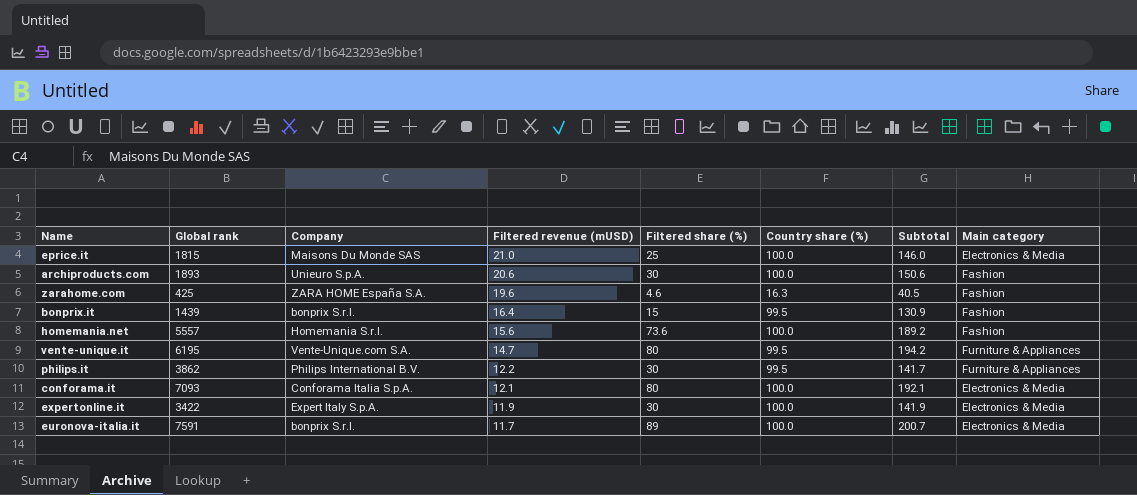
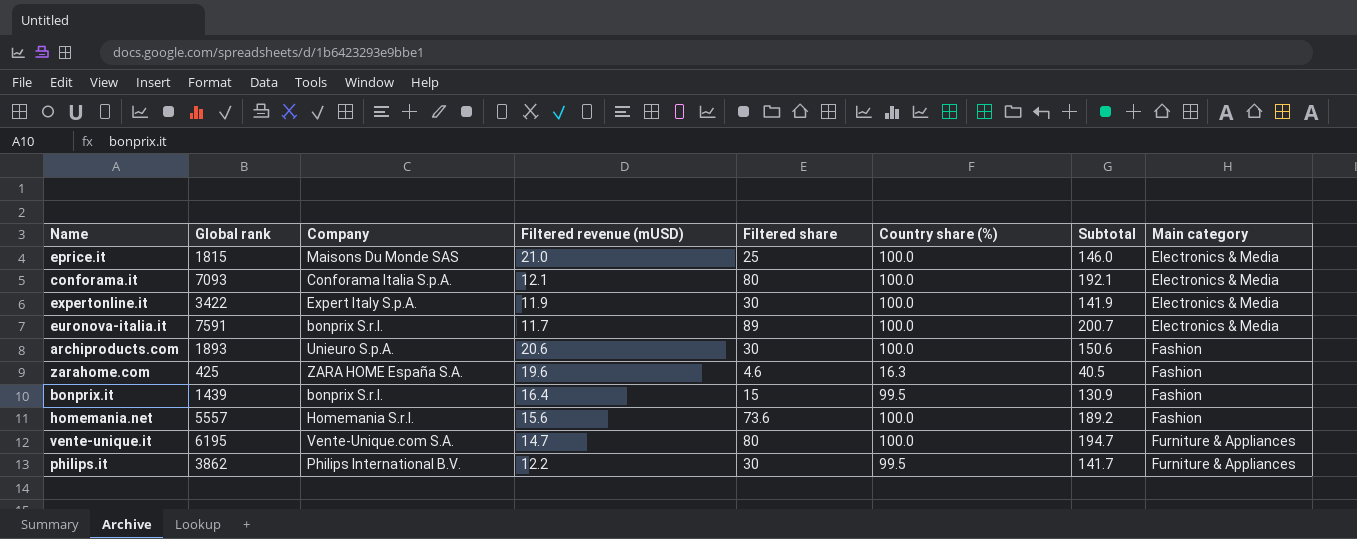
row order: Filtered revenue (mUSD) descending -> Main category ascending
column name: Filtered share (%) -> Filtered share
vente-unique.it | Country share (%): 99.5 -> 100.0
vente-unique.it | Subtotal: 194.2 -> 194.7

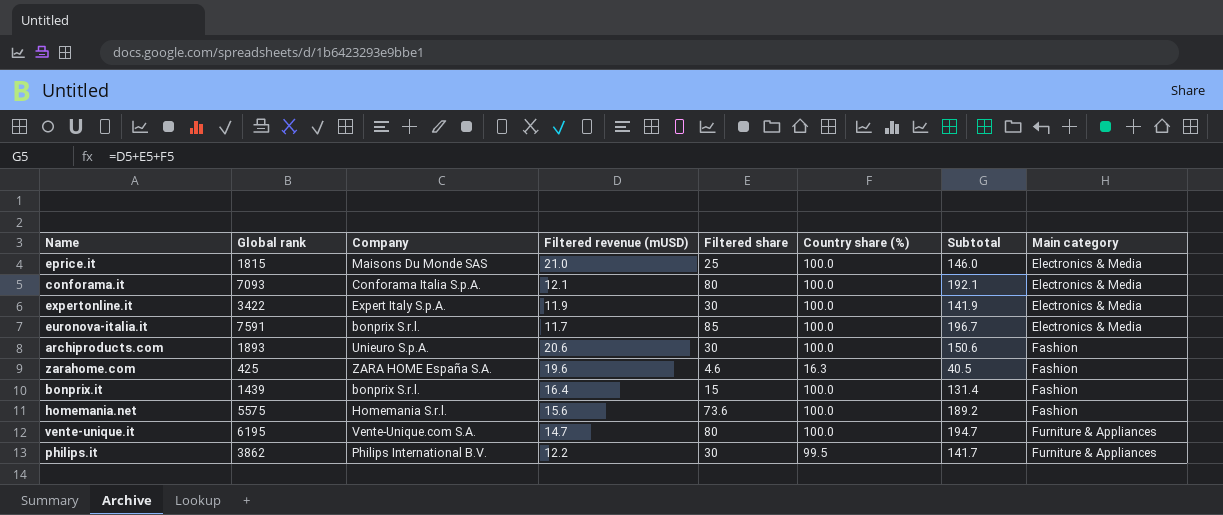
euronova-italia.it | Filtered share: 89 -> 85
euronova-italia.it | Subtotal: 200.7 -> 196.7
bonprix.it | Country share (%): 99.5 -> 100.0
bonprix.it | Subtotal: 130.9 -> 131.4
homemania.net | Global rank: 5557 -> 5575

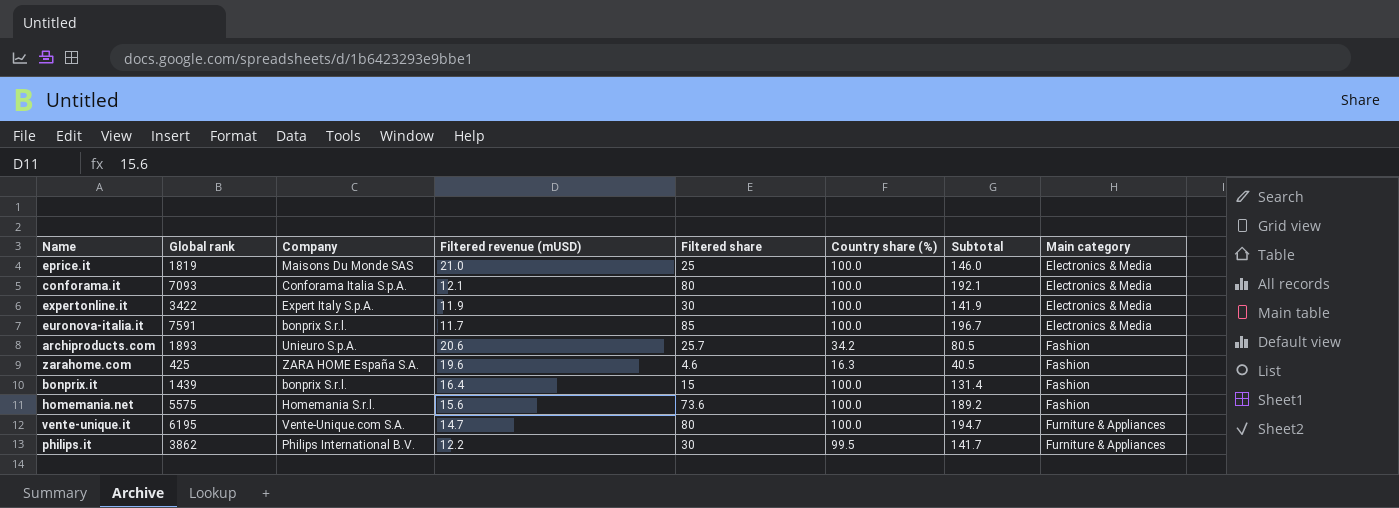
eprice.it | Global rank: 1815 -> 1819
archiproducts.com | Filtered share: 30 -> 25.7
archiproducts.com | Country share (%): 100.0 -> 34.2
archiproducts.com | Subtotal: 150.6 -> 80.5

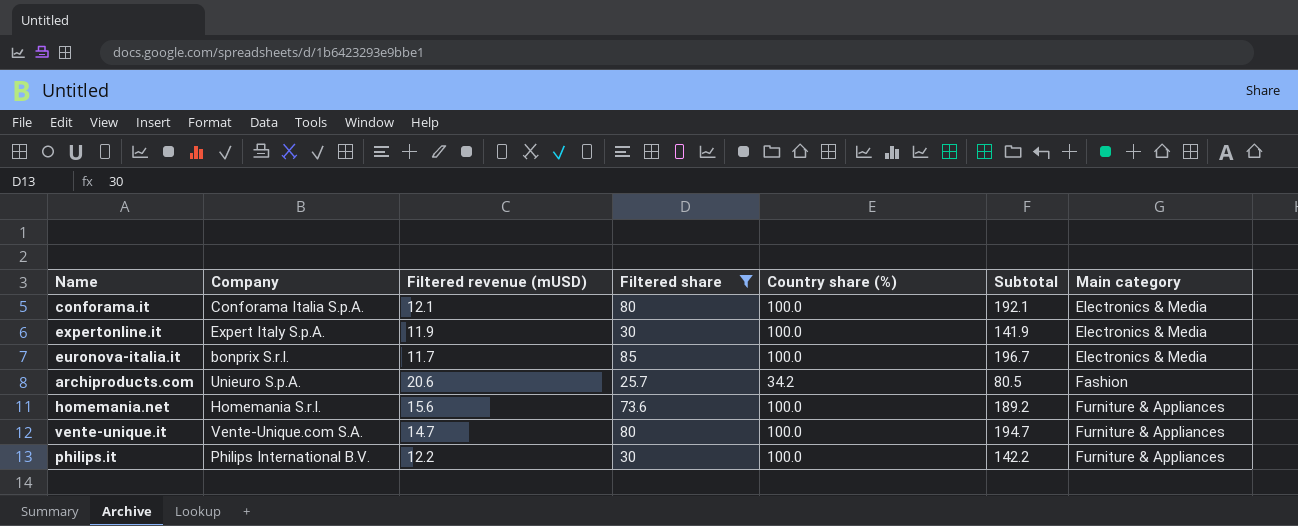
filter: none -> Filtered share >= 25.7
column Global rank | position: 2 -> none
homemania.net | Main category: Fashion -> Furniture & Appliances
philips.it | Country share (%): 99.5 -> 100.0
philips.it | Subtotal: 141.7 -> 142.2

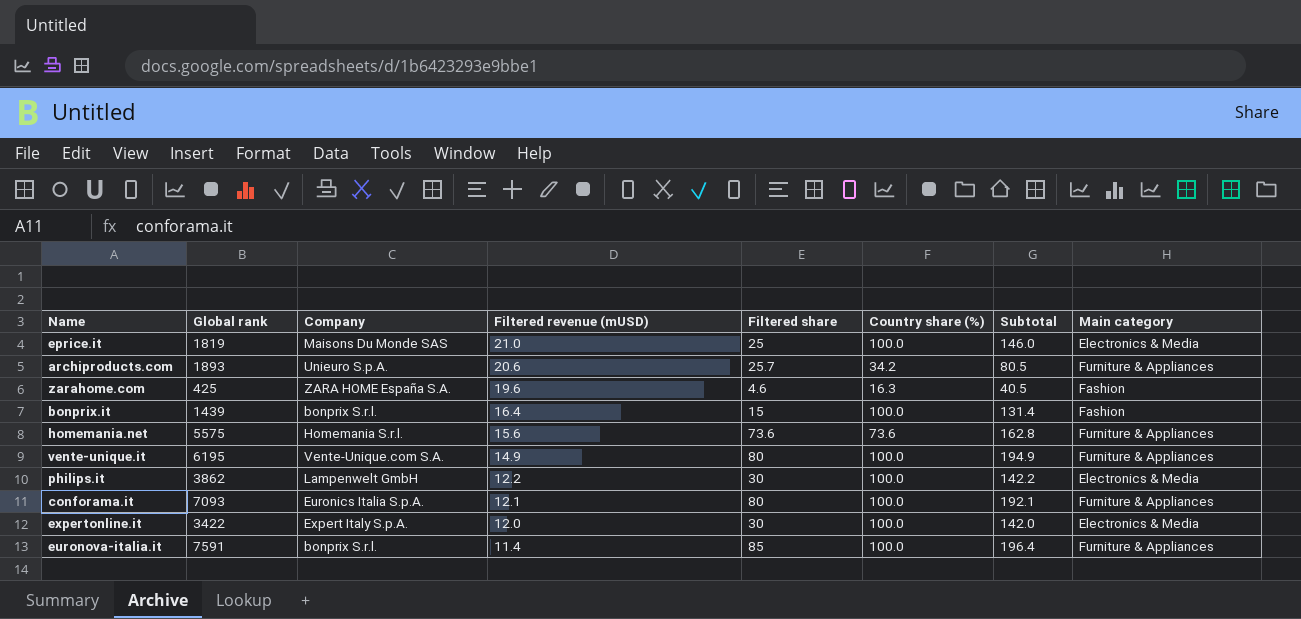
filter: Filtered share >= 25.7 -> none
row order: Main category ascending -> Filtered revenue (mUSD) descending
column Global rank | position: none -> 2
archiproducts.com | Main category: Fashion -> Furniture & Appliances
homemania.net | Country share (%): 100.0 -> 73.6
homemania.net | Subtotal: 189.2 -> 162.8
vente-unique.it | Filtered revenue (mUSD): 14.7 -> 14.9
vente-unique.it | Subtotal: 194.7 -> 194.9
philips.it | Company: Philips International B.V. -> Lampenwelt GmbH
philips.it | Main category: Furniture & Appliances -> Electronics & Media
conforama.it | Company: Conforama Italia S.p.A. -> Euronics Italia S.p.A.
conforama.it | Main category: Electronics & Media -> Furniture & Appliances
expertonline.it | Filtered revenue (mUSD): 11.9 -> 12.0
expertonline.it | Subtotal: 141.9 -> 142.0
euronova-italia.it | Filtered revenue (mUSD): 11.7 -> 11.4
euronova-italia.it | Subtotal: 196.7 -> 196.4
euronova-italia.it | Main category: Electronics & Media -> Furniture & Appliances

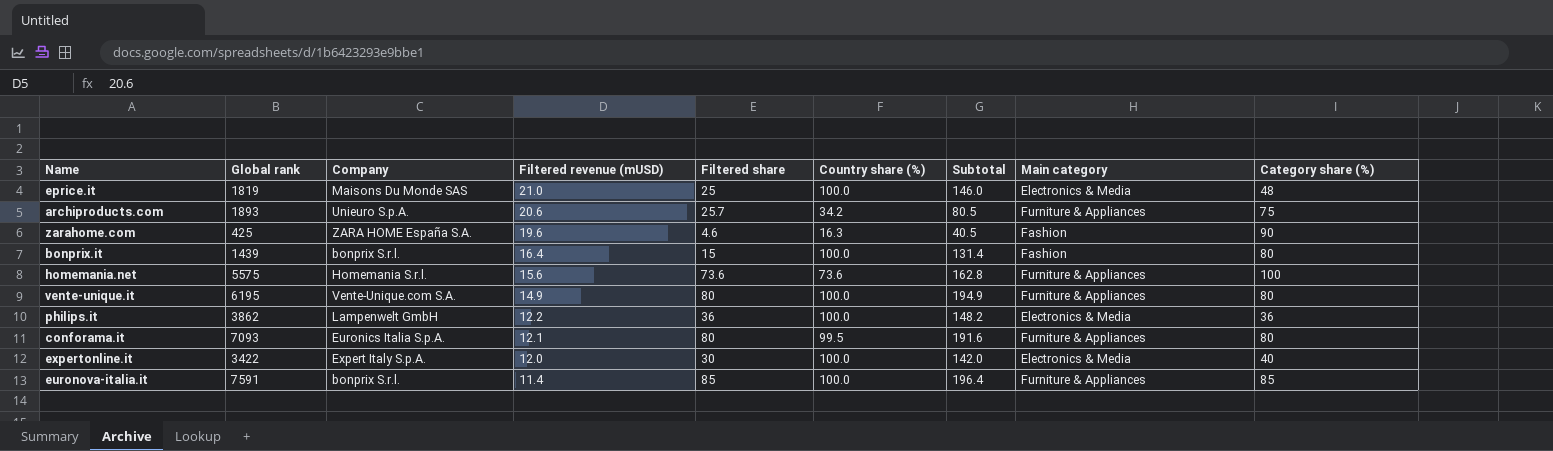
column Category share (%) | position: none -> 9
philips.it | Filtered share: 30 -> 36
philips.it | Subtotal: 142.2 -> 148.2
conforama.it | Country share (%): 100.0 -> 99.5
conforama.it | Subtotal: 192.1 -> 191.6

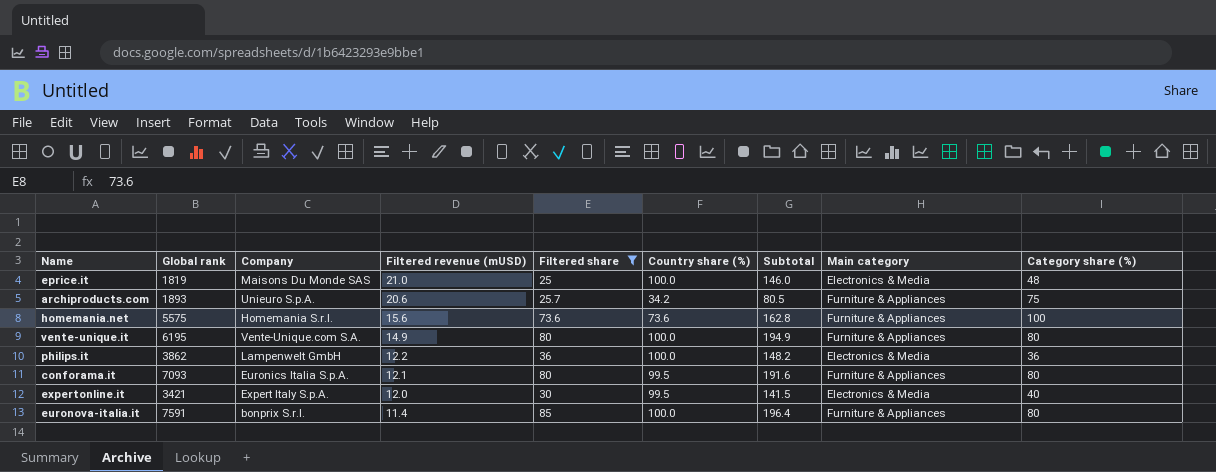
filter: none -> Filtered share >= 25
expertonline.it | Global rank: 3422 -> 3421
expertonline.it | Country share (%): 100.0 -> 99.5
expertonline.it | Subtotal: 142.0 -> 141.5
euronova-italia.it | Category share (%): 85 -> 80

